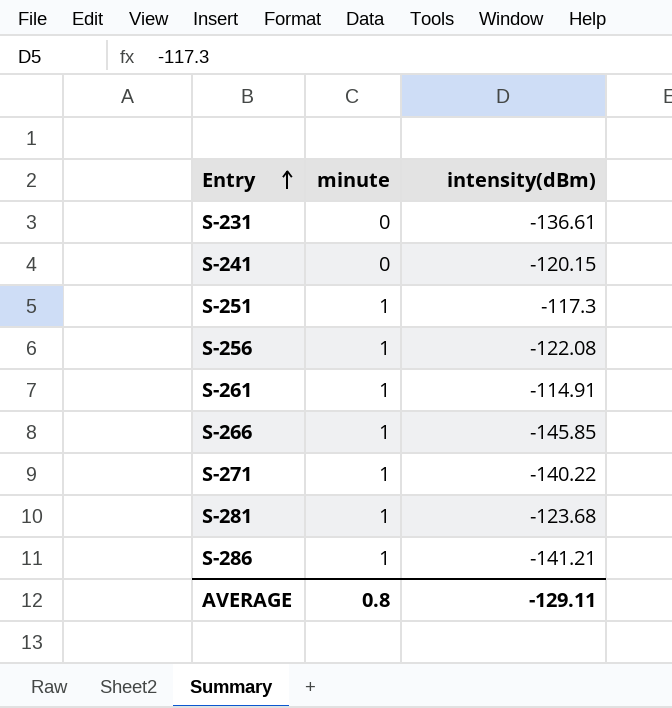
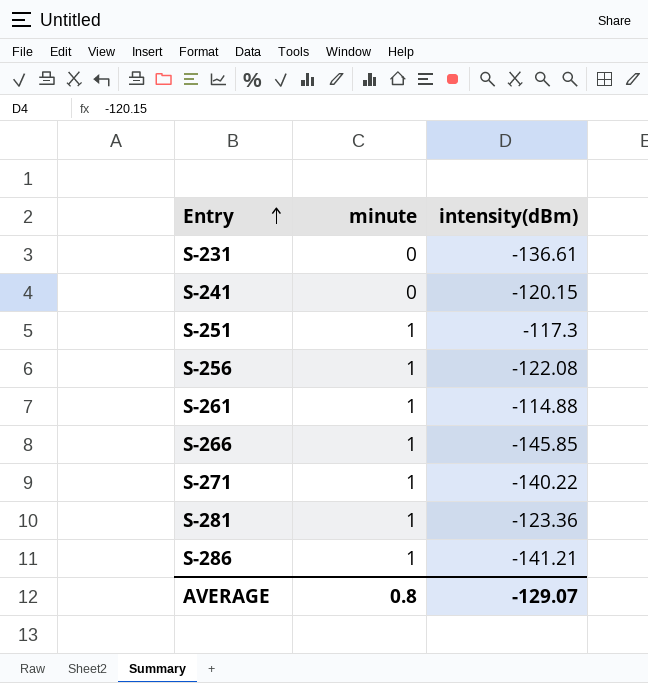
S-261 | intensity(dBm): -114.91 -> -114.88
S-281 | intensity(dBm): -123.68 -> -123.36
AVERAGE | intensity(dBm): -129.11 -> -129.07

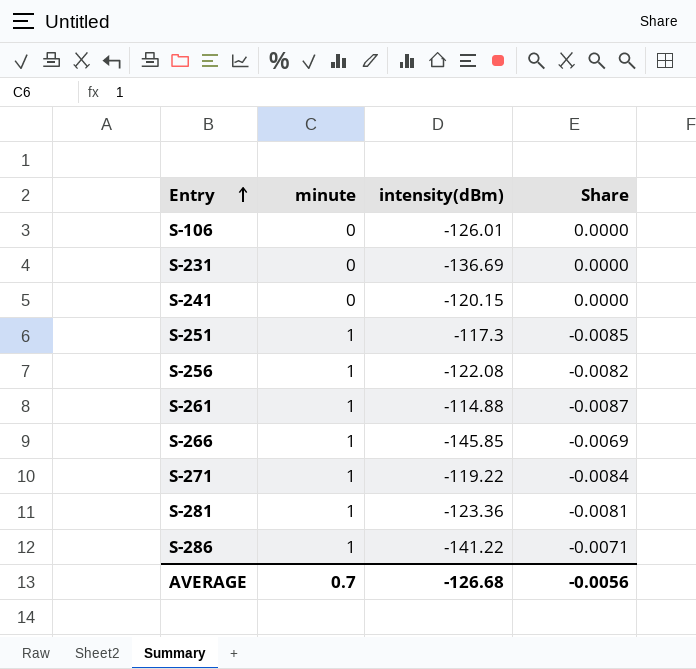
column Share | formula: none -> [minute] / [intensity(dBm)]
row S-106: none -> 0 | -126.01 | 0.0000
S-231 | intensity(dBm): -136.61 -> -136.69
S-271 | intensity(dBm): -140.22 -> -119.22
S-286 | intensity(dBm): -141.21 -> -141.22
AVERAGE | minute: 0.8 -> 0.7
AVERAGE | intensity(dBm): -129.07 -> -126.68

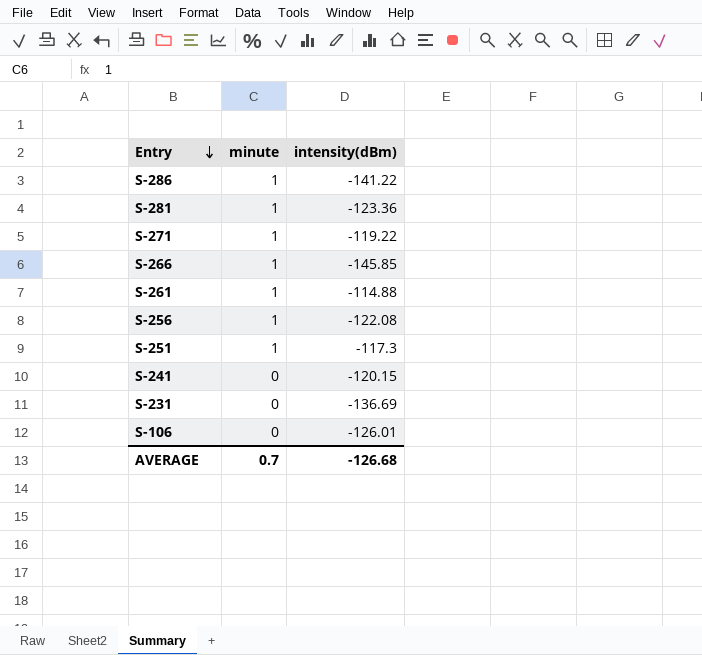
row order: Entry ascending -> Entry descending
column Share | formula: [minute] / [intensity(dBm)] -> none

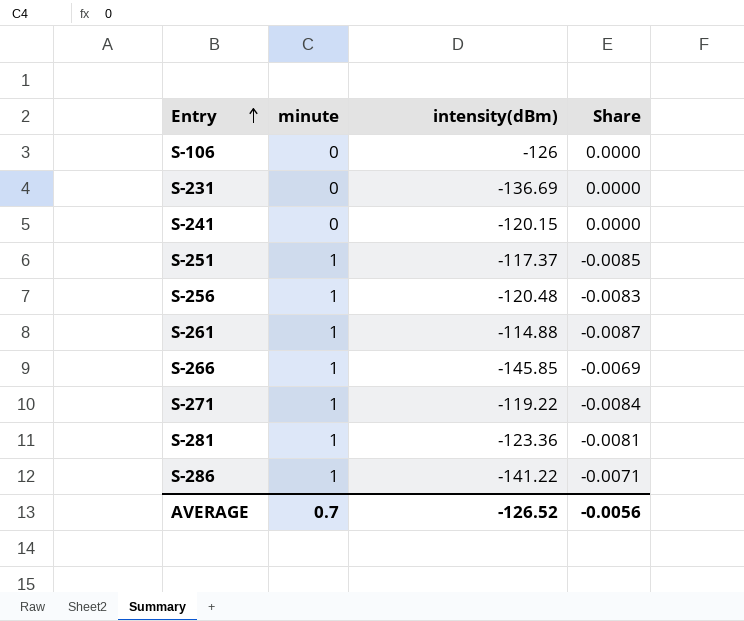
row order: Entry descending -> Entry ascending
column Share | formula: none -> [minute] / [intensity(dBm)]
S-106 | intensity(dBm): -126.01 -> -126
S-251 | intensity(dBm): -117.3 -> -117.37
S-256 | intensity(dBm): -122.08 -> -120.48
AVERAGE | intensity(dBm): -126.68 -> -126.52

